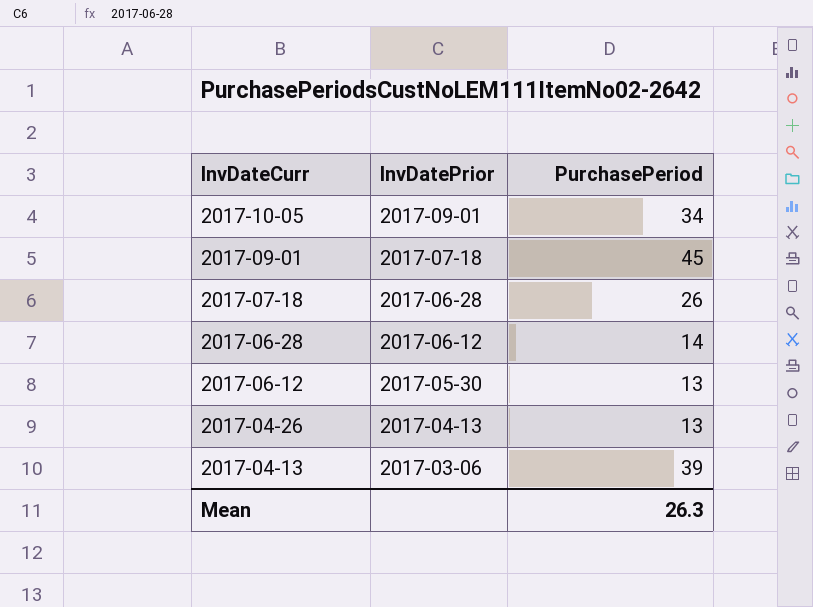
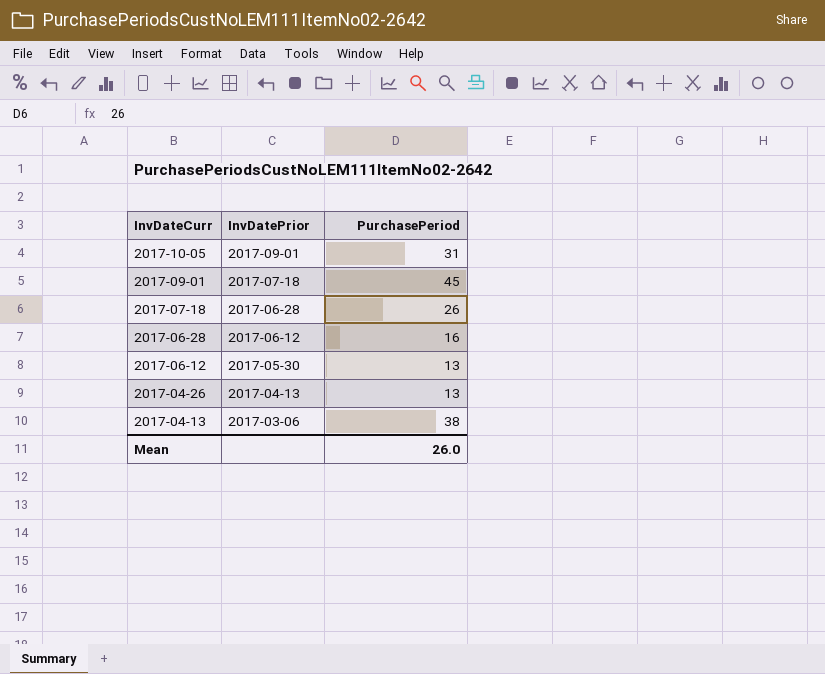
2017-10-05 | PurchasePeriod: 34 -> 31
2017-06-28 | PurchasePeriod: 14 -> 16
2017-04-13 | PurchasePeriod: 39 -> 38
Mean | PurchasePeriod: 26.3 -> 26.0

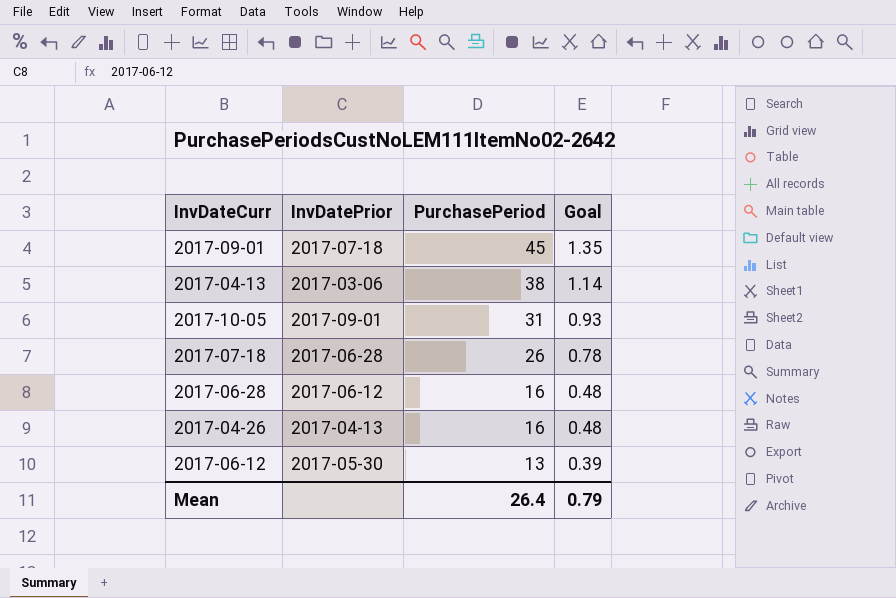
row order: InvDateCurr descending -> PurchasePeriod descending
column Goal | formula: none -> [PurchasePeriod] * 0.03
2017-04-26 | PurchasePeriod: 13 -> 16
Mean | PurchasePeriod: 26.0 -> 26.4

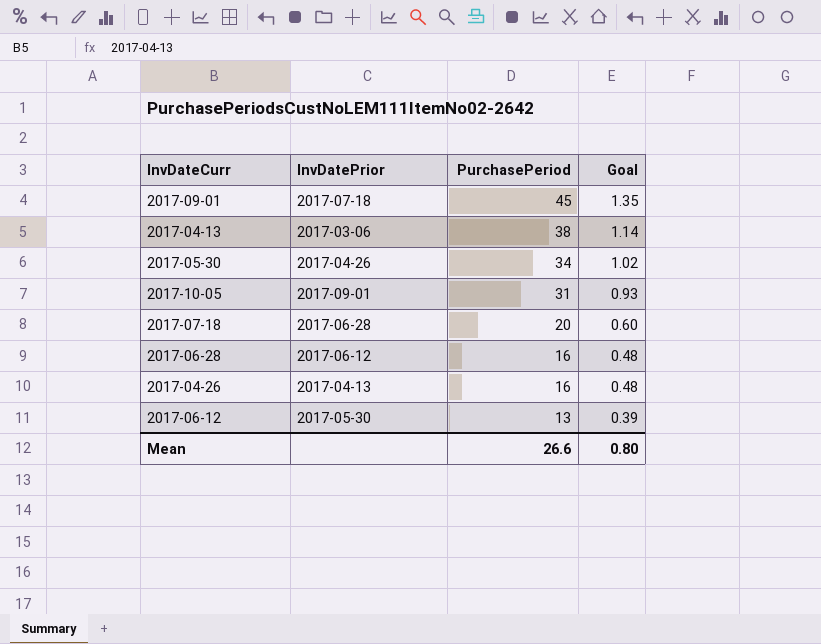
row 2017-05-30: none -> 2017-04-26 | 34 | 1.02
2017-07-18 | PurchasePeriod: 26 -> 20
2017-07-18 | Goal: 0.78 -> 0.60
Mean | PurchasePeriod: 26.4 -> 26.6
Mean | Goal: 0.79 -> 0.80

